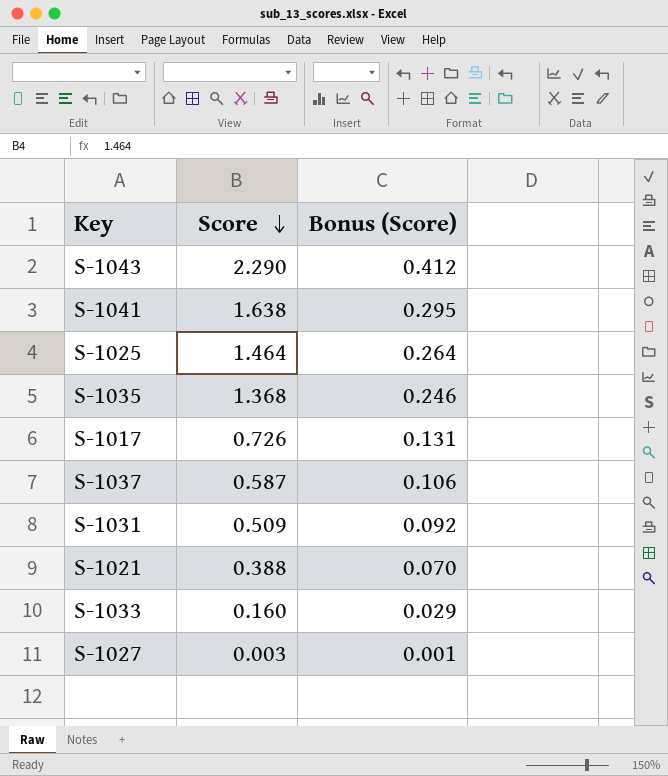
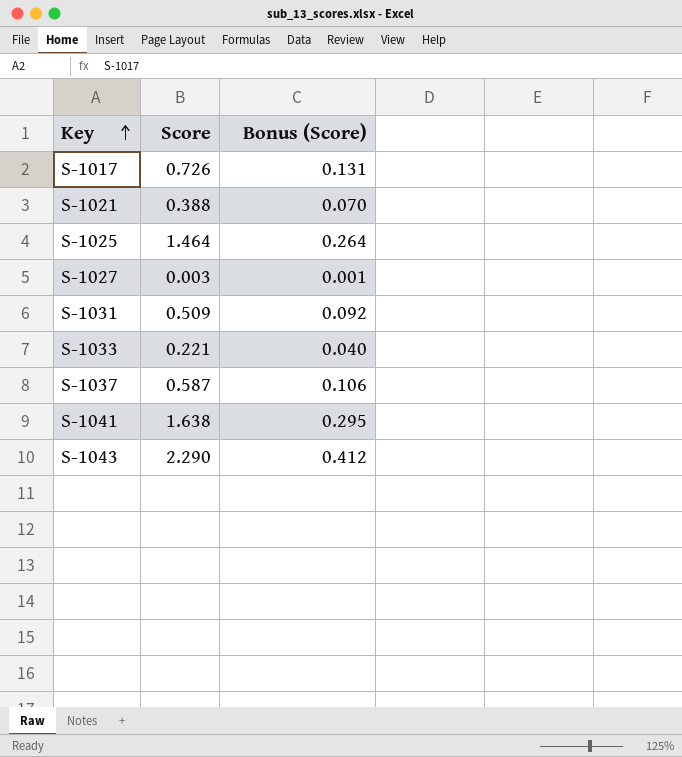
row order: Score descending -> Key ascending
row S-1035: 1.368 | 0.246 -> none
S-1033 | Score: 0.160 -> 0.221
S-1033 | Bonus (Score): 0.029 -> 0.040

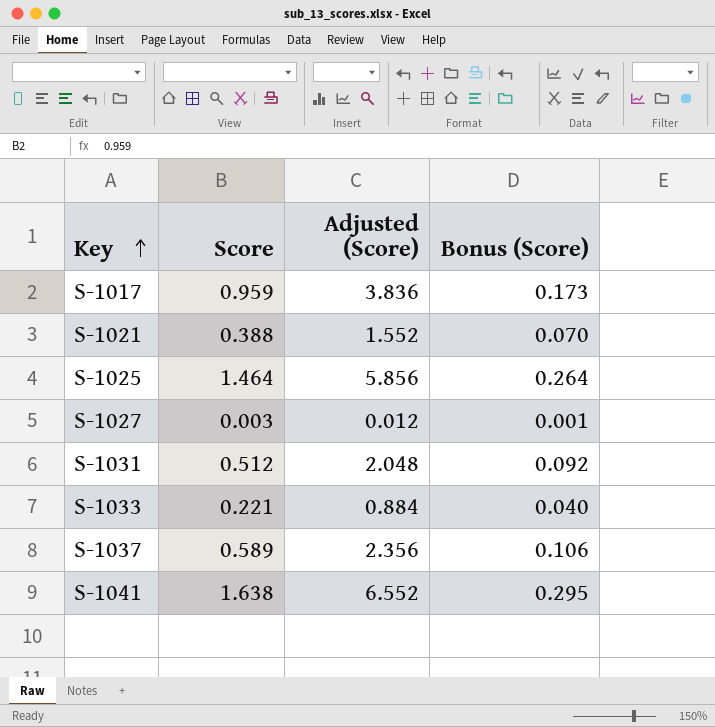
column Adjusted (Score) | formula: none -> [Score] * 4
row S-1043: 2.290 | 0.412 -> none
S-1017 | Score: 0.726 -> 0.959
S-1017 | Bonus (Score): 0.131 -> 0.173
S-1031 | Score: 0.509 -> 0.512
S-1037 | Score: 0.587 -> 0.589

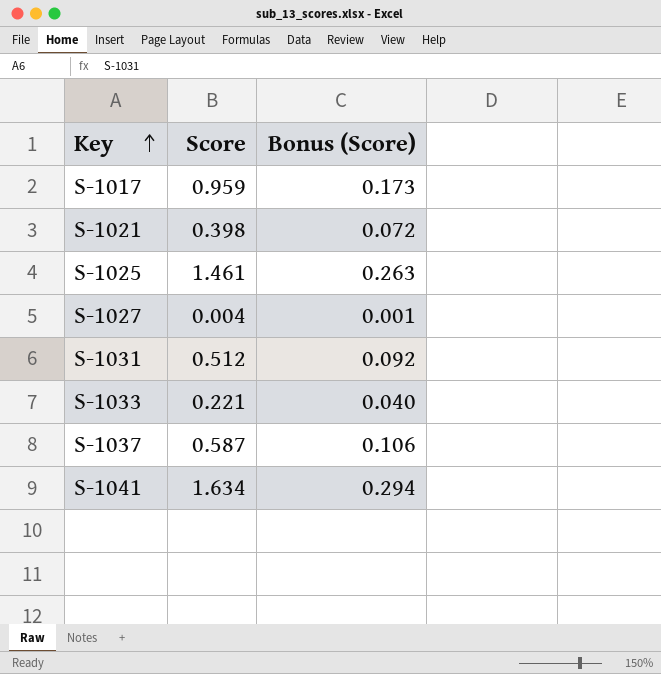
column Adjusted (Score) | formula: [Score] * 4 -> none
S-1021 | Score: 0.388 -> 0.398
S-1021 | Bonus (Score): 0.070 -> 0.072
S-1025 | Score: 1.464 -> 1.461
S-1025 | Bonus (Score): 0.264 -> 0.263
S-1027 | Score: 0.003 -> 0.004
S-1037 | Score: 0.589 -> 0.587
S-1041 | Score: 1.638 -> 1.634
S-1041 | Bonus (Score): 0.295 -> 0.294

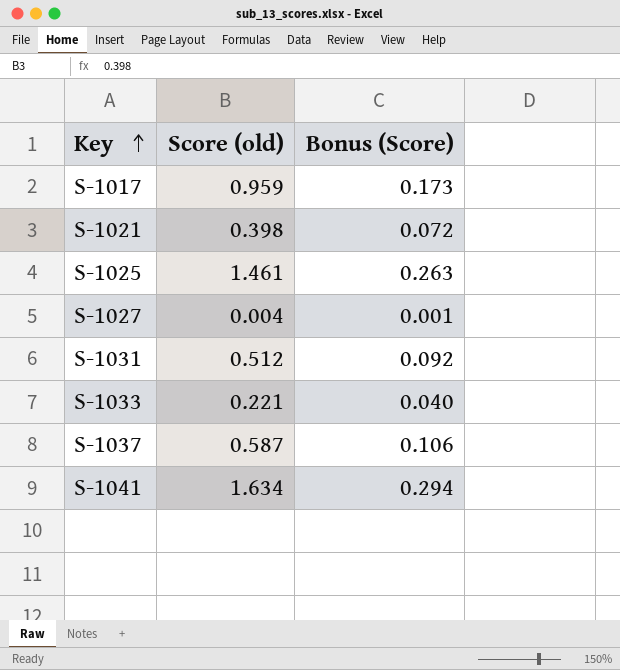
column name: Score -> Score (old)

